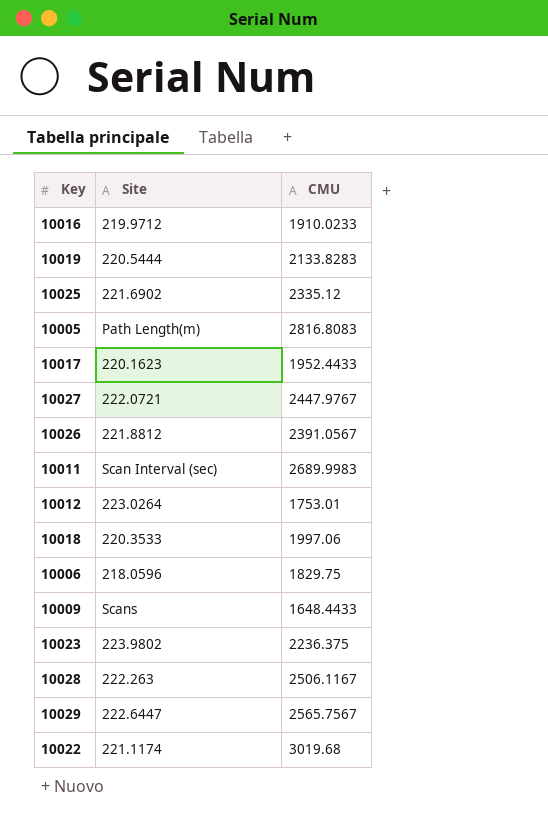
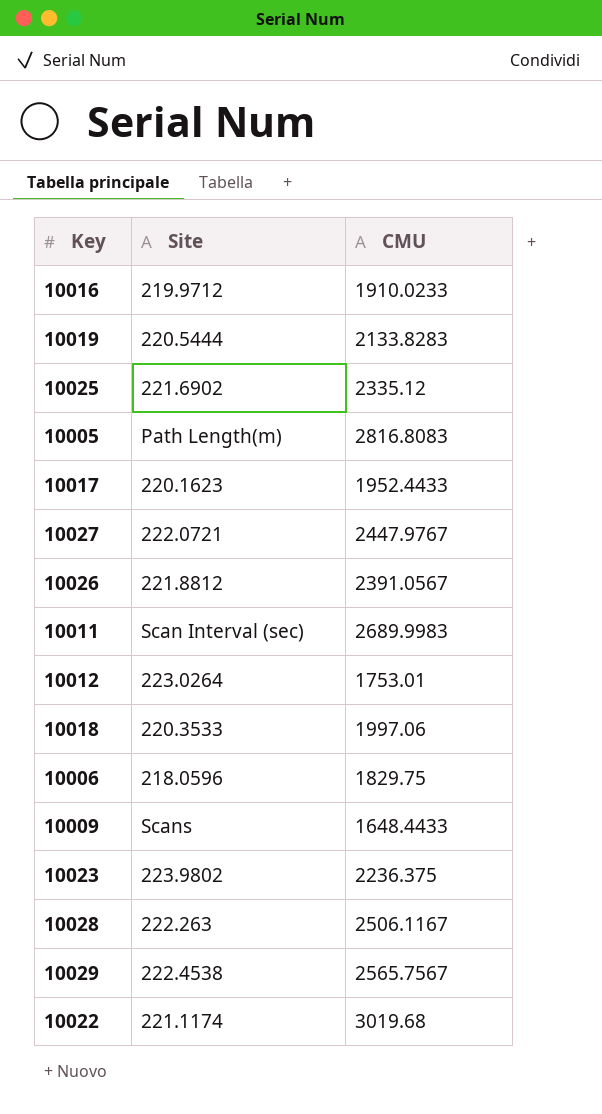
10029 | Site: 222.6447 -> 222.4538

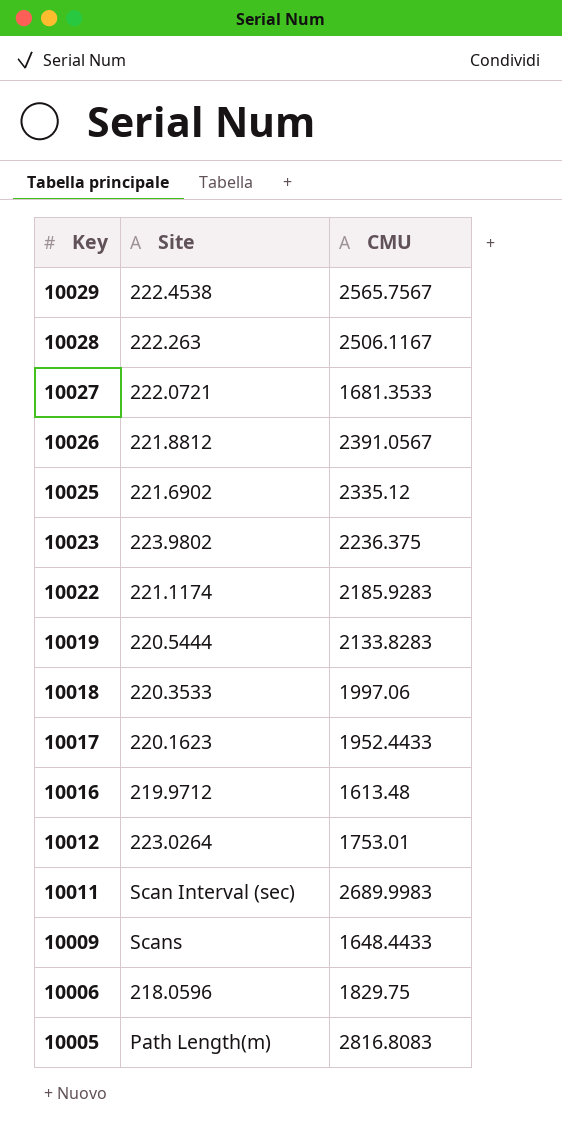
row order: none -> Key descending
10027 | CMU: 2447.9767 -> 1681.3533
10022 | CMU: 3019.68 -> 2185.9283
10016 | CMU: 1910.0233 -> 1613.48

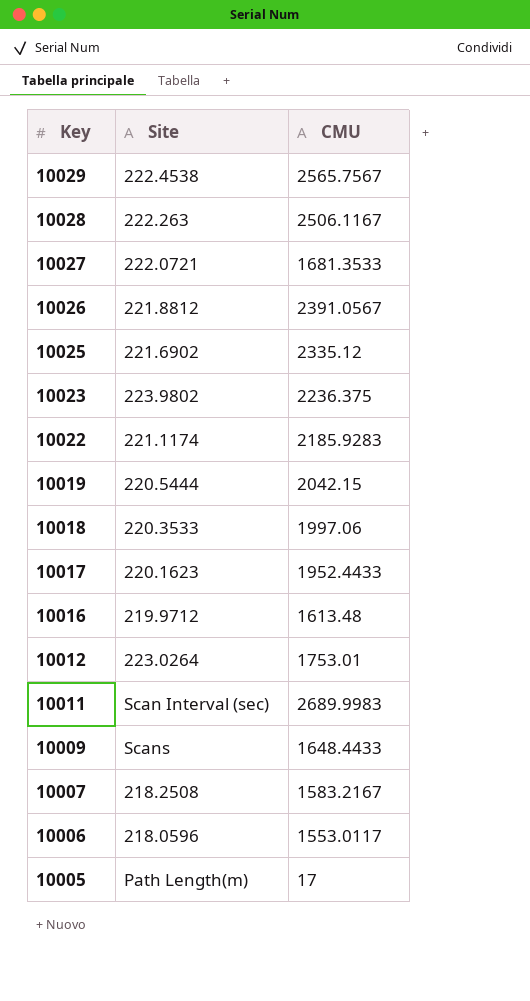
10019 | CMU: 2133.8283 -> 2042.15
row 10007: none -> 218.2508 | 1583.2167
10006 | CMU: 1829.75 -> 1553.0117
10005 | CMU: 2816.8083 -> 17

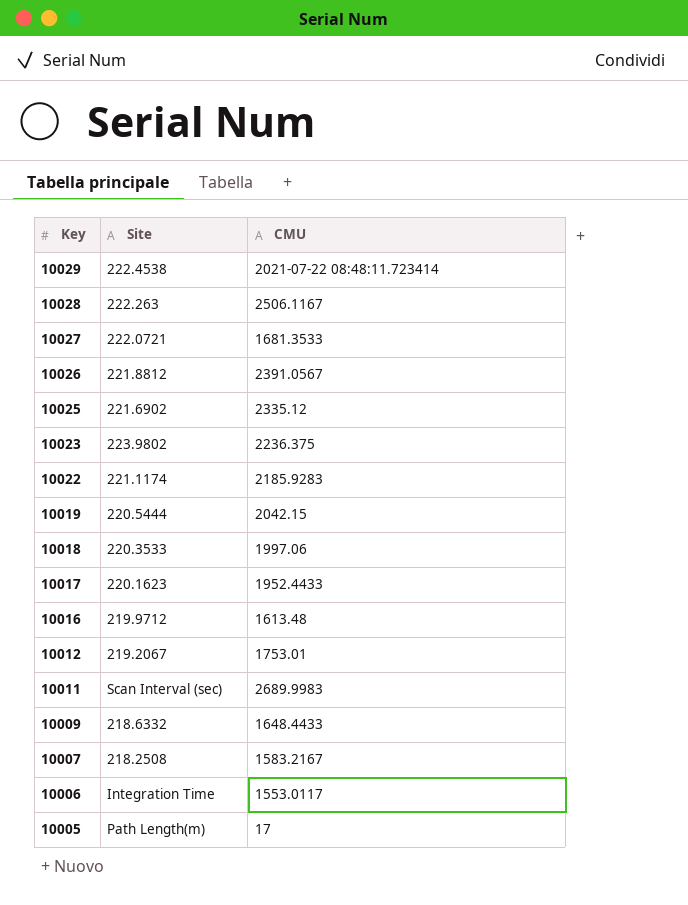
10029 | CMU: 2565.7567 -> 2021-07-22 08:48:11.723414
10012 | Site: 223.0264 -> 219.2067
10009 | Site: Scans -> 218.6332
10006 | Site: 218.0596 -> Integration Time

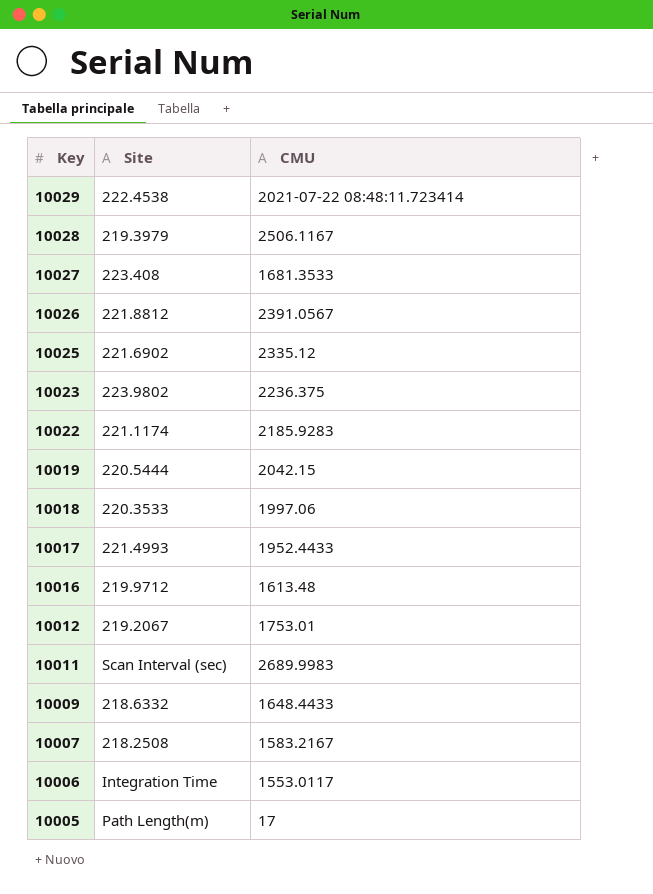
10028 | Site: 222.263 -> 219.3979
10027 | Site: 222.0721 -> 223.408
10017 | Site: 220.1623 -> 221.4993

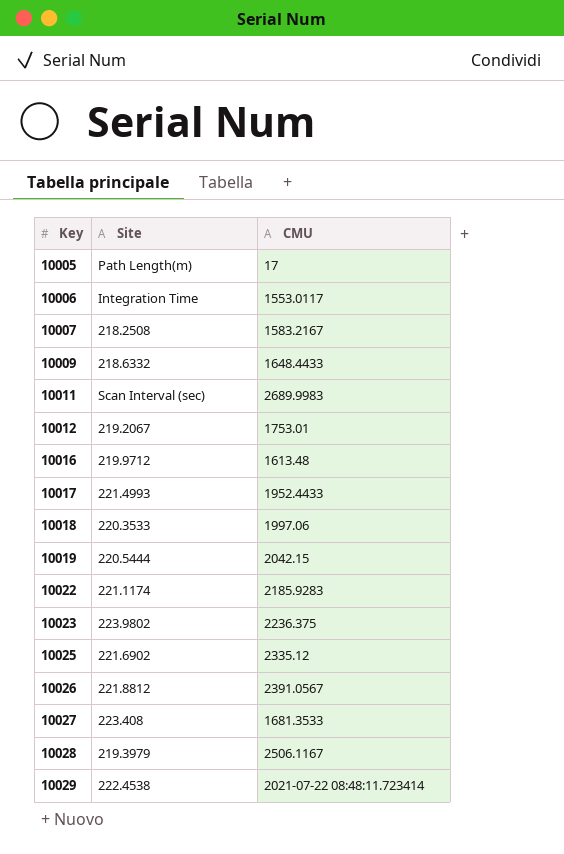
row order: Key descending -> Key ascending

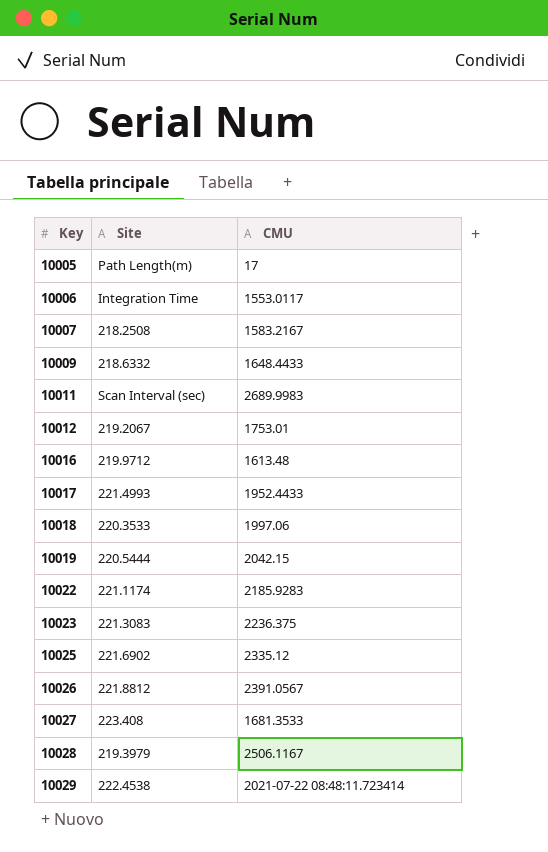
10023 | Site: 223.9802 -> 221.3083

